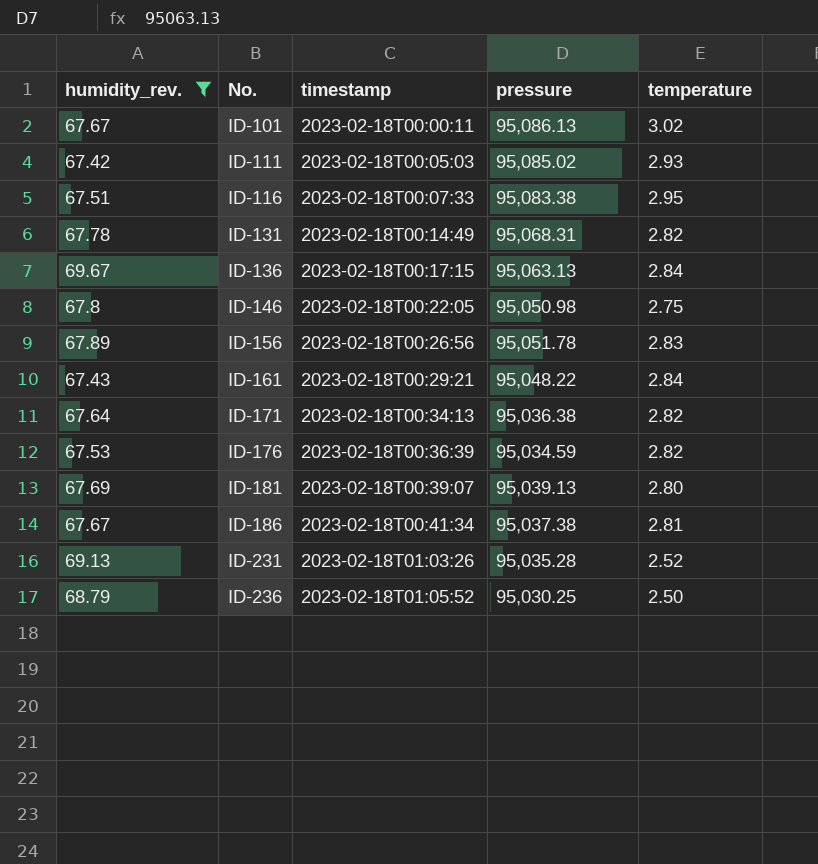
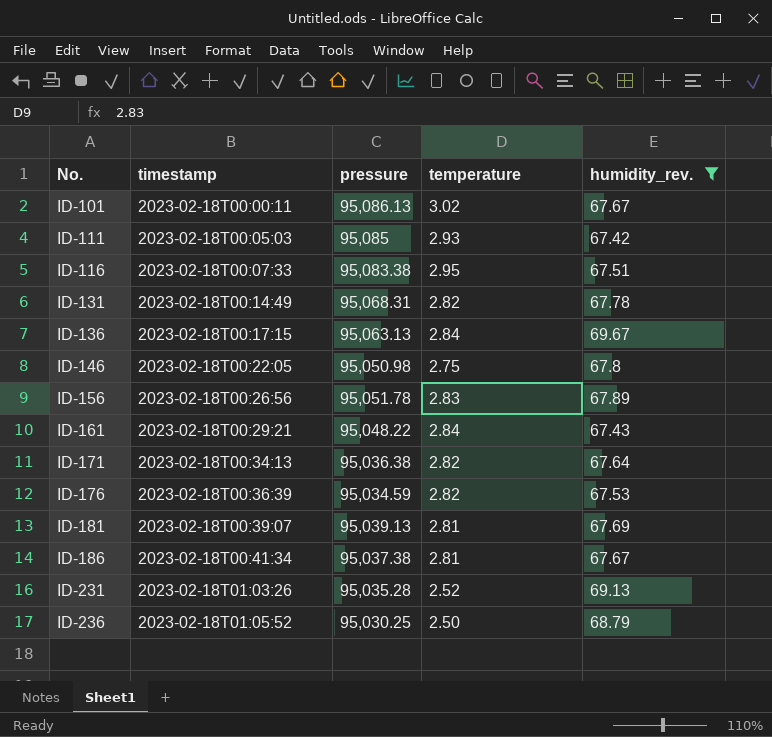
column humidity_rev. | position: 1 -> 5
ID-111 | pressure: 95,085.02 -> 95,085
ID-181 | temperature: 2.80 -> 2.81

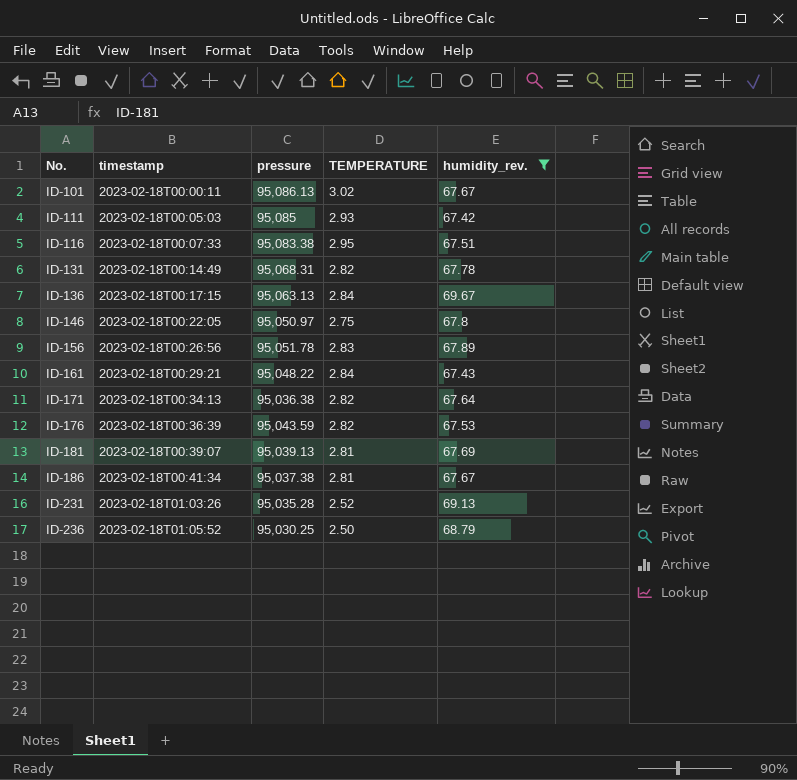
column name: temperature -> TEMPERATURE
ID-146 | pressure: 95,050.98 -> 95,050.97
ID-176 | pressure: 95,034.59 -> 95,043.59

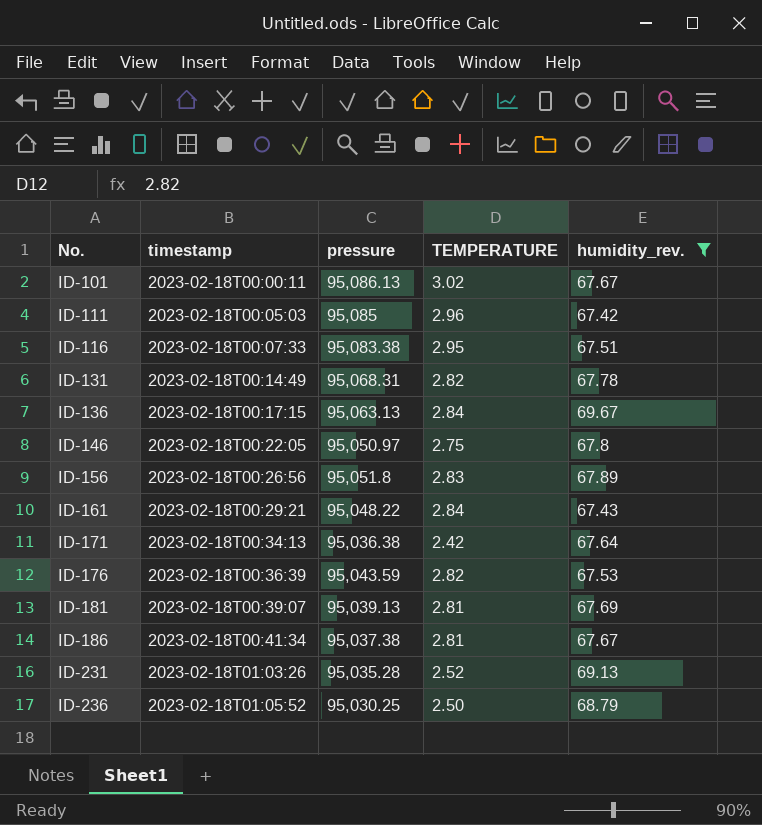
ID-111 | TEMPERATURE: 2.93 -> 2.96
ID-156 | pressure: 95,051.78 -> 95,051.8
ID-171 | TEMPERATURE: 2.82 -> 2.42

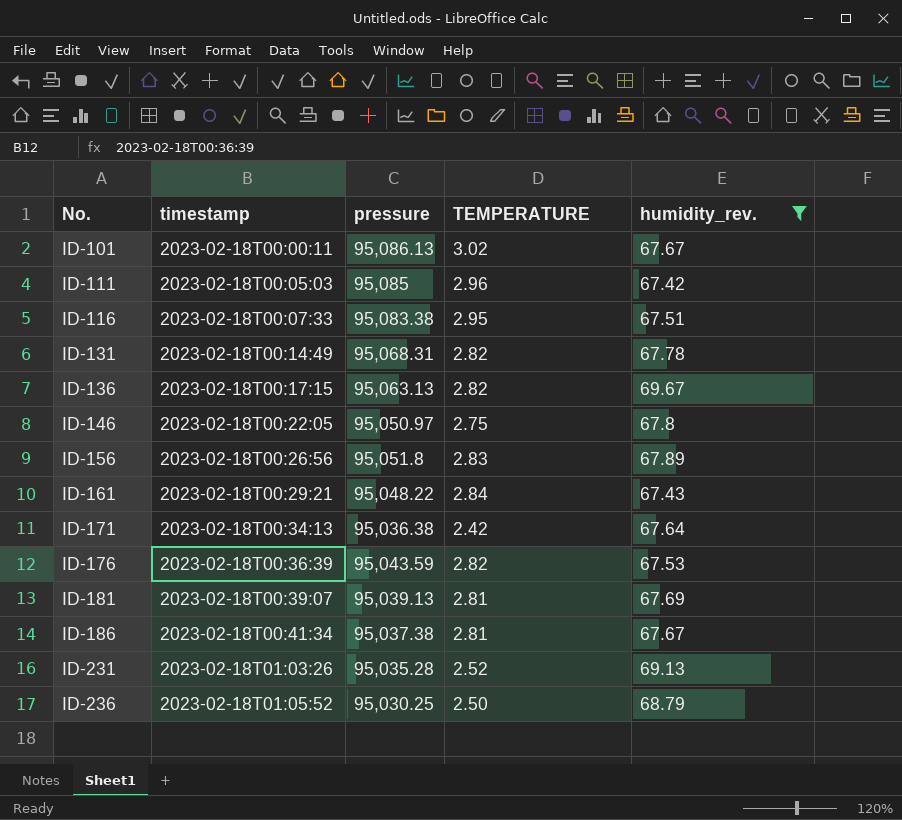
ID-136 | TEMPERATURE: 2.84 -> 2.82

